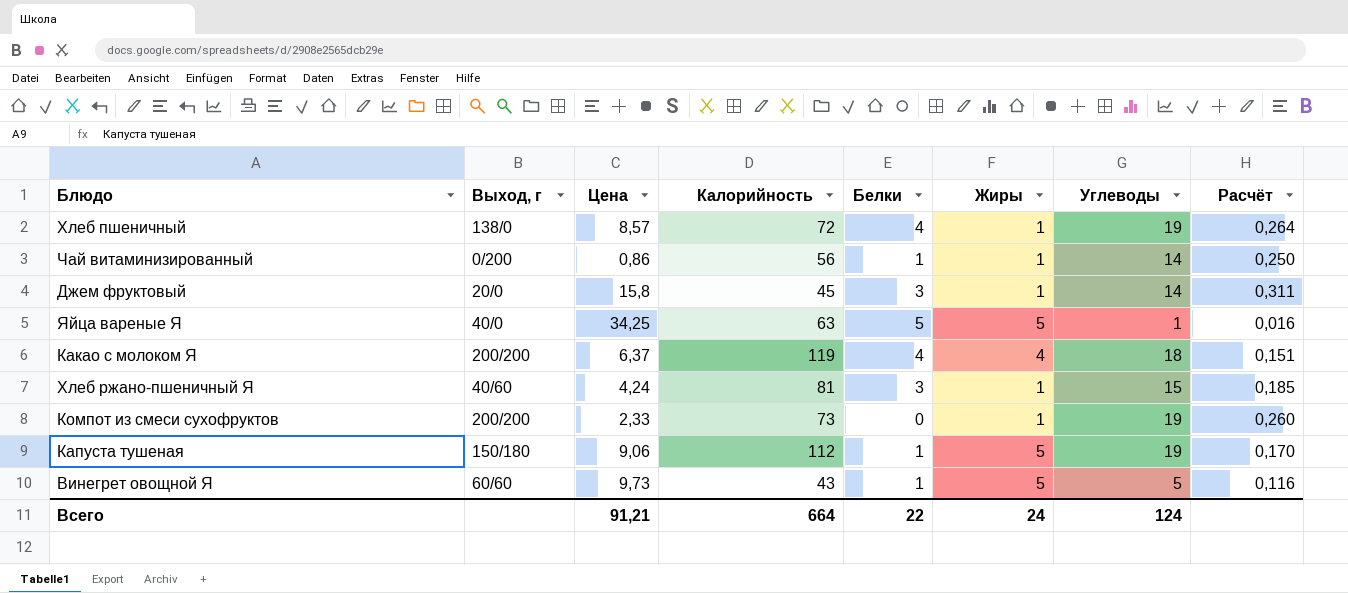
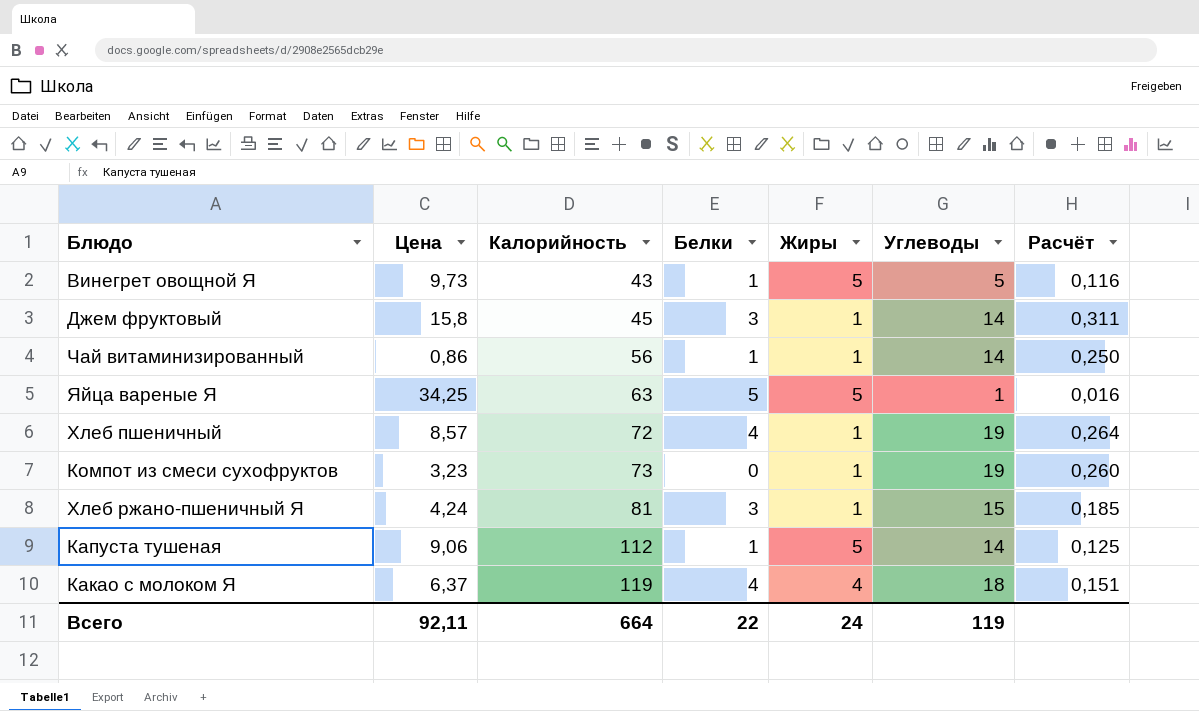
row order: none -> Калорийность ascending
column Выход, г | position: 2 -> none
Компот из смеси сухофруктов | Цена: 2,33 -> 3,23
Капуста тушеная | Углеводы: 19 -> 14
Капуста тушеная | Расчёт: 0,170 -> 0,125
Всего | Цена: 91,21 -> 92,11
Всего | Углеводы: 124 -> 119

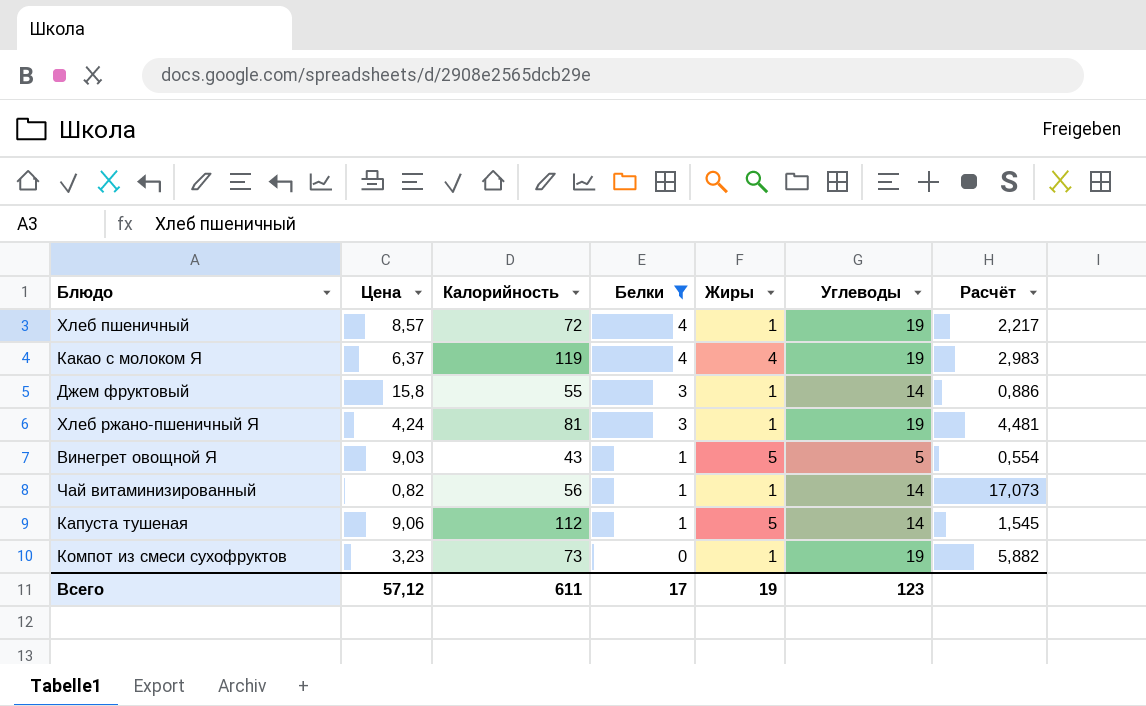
filter: none -> Белки != 5
row order: Калорийность ascending -> Белки descending
column Расчёт | formula: [Углеводы] / [Калорийность] -> [Углеводы] / [Цена]
Какао с молоком Я | Углеводы: 18 -> 19
Джем фруктовый | Калорийность: 45 -> 55
Хлеб ржано-пшеничный Я | Углеводы: 15 -> 19
Винегрет овощной Я | Цена: 9,73 -> 9,03
Чай витаминизированный | Цена: 0,86 -> 0,82
Всего | Цена: 92,11 -> 57,12
Всего | Калорийность: 664 -> 611
Всего | Белки: 22 -> 17
Всего | Жиры: 24 -> 19
Всего | Углеводы: 119 -> 123

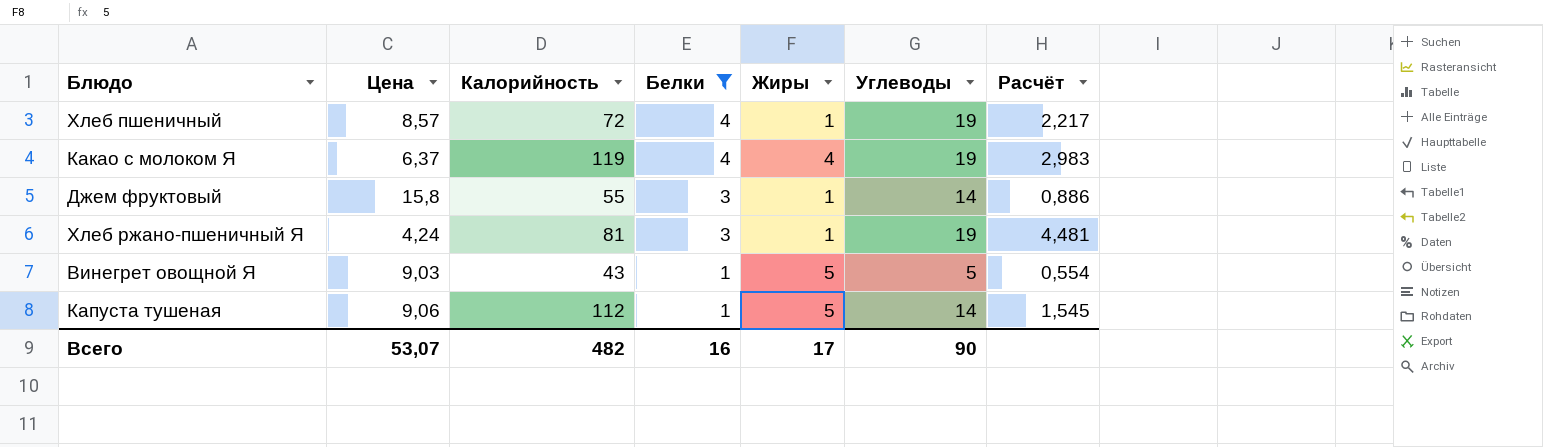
row Чай витаминизированный: 0,82 | 56 | 1 | 1 | 14 | 17,073 -> none
row Компот из смеси сухофруктов: 3,23 | 73 | 0 | 1 | 19 | 5,882 -> none
Всего | Цена: 57,12 -> 53,07
Всего | Калорийность: 611 -> 482
Всего | Белки: 17 -> 16
Всего | Жиры: 19 -> 17
Всего | Углеводы: 123 -> 90

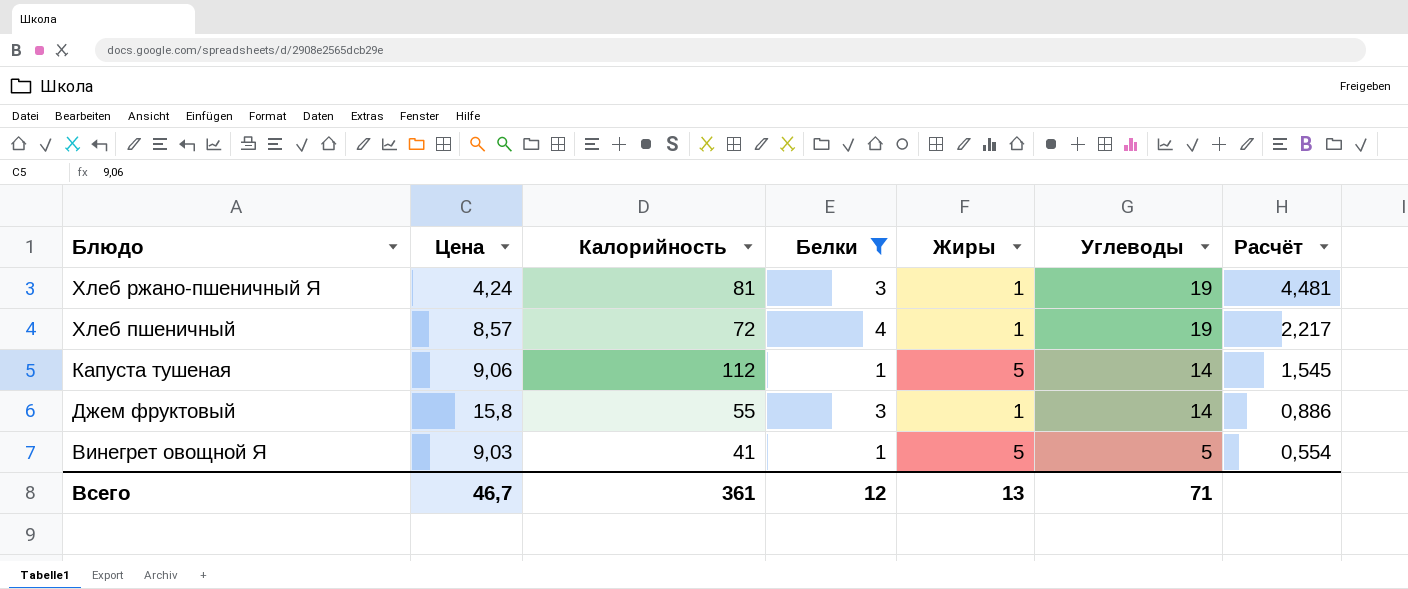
row order: Белки descending -> Блюдо descending
row Какао с молоком Я: 6,37 | 119 | 4 | 4 | 19 | 2,983 -> none
Винегрет овощной Я | Калорийность: 43 -> 41
Всего | Цена: 53,07 -> 46,7
Всего | Калорийность: 482 -> 361
Всего | Белки: 16 -> 12
Всего | Жиры: 17 -> 13
Всего | Углеводы: 90 -> 71

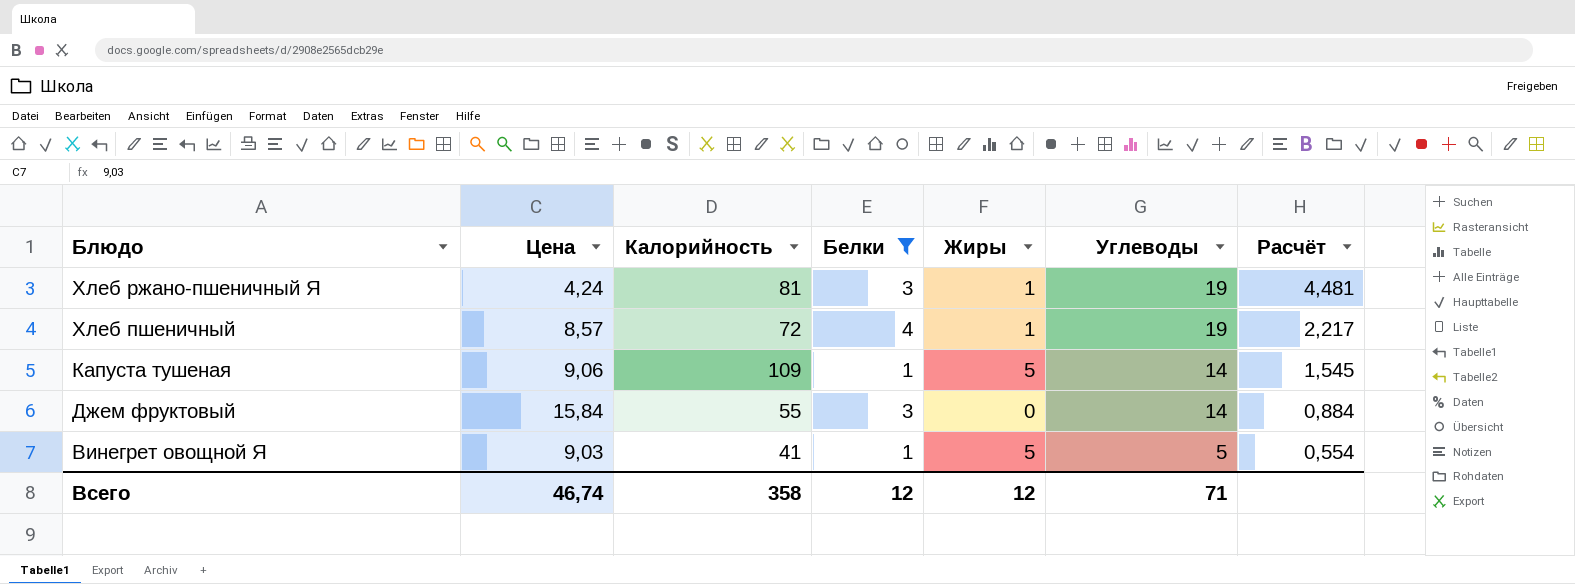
Капуста тушеная | Калорийность: 112 -> 109
Джем фруктовый | Цена: 15,8 -> 15,84
Джем фруктовый | Жиры: 1 -> 0
Джем фруктовый | Расчёт: 0,886 -> 0,884
Всего | Цена: 46,7 -> 46,74
Всего | Калорийность: 361 -> 358
Всего | Жиры: 13 -> 12

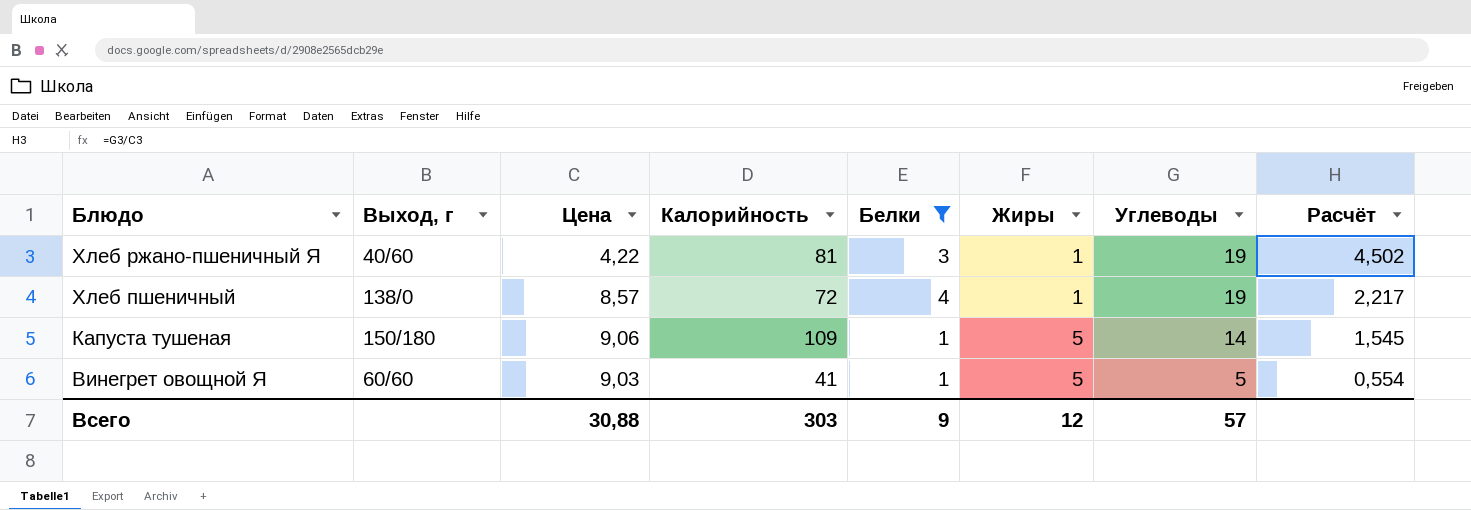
column Выход, г | position: none -> 2
row Джем фруктовый: 15,84 | 55 | 3 | 0 | 14 | 0,884 -> none
Хлеб ржано-пшеничный Я | Цена: 4,24 -> 4,22
Хлеб ржано-пшеничный Я | Расчёт: 4,481 -> 4,502
Всего | Цена: 46,74 -> 30,88
Всего | Калорийность: 358 -> 303
Всего | Белки: 12 -> 9
Всего | Углеводы: 71 -> 57

